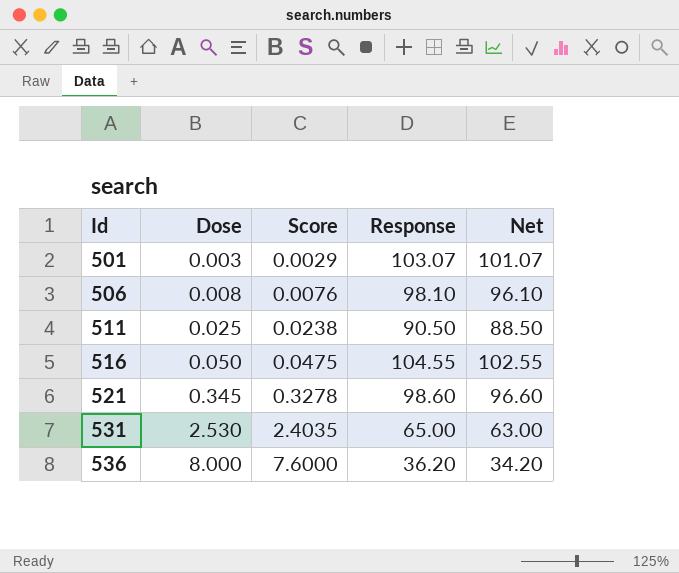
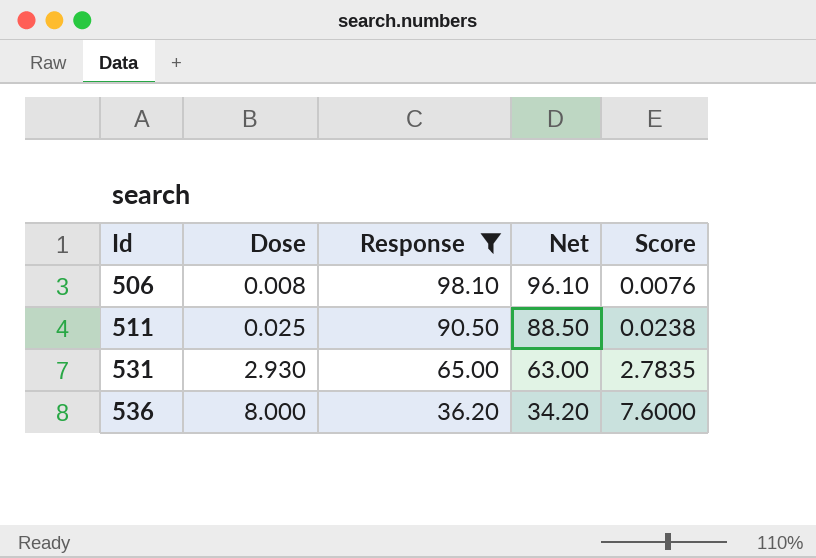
filter: none -> Response <= 98.10
column Score | position: 3 -> 5
531 | Dose: 2.530 -> 2.930
531 | Score: 2.4035 -> 2.7835

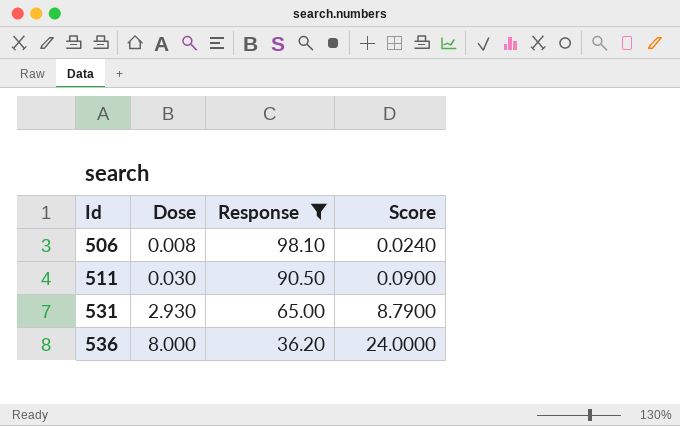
column Net | formula: [Response] - 2 -> none
column Score | formula: [Dose] * 0.95 -> [Dose] * 3
511 | Dose: 0.025 -> 0.030

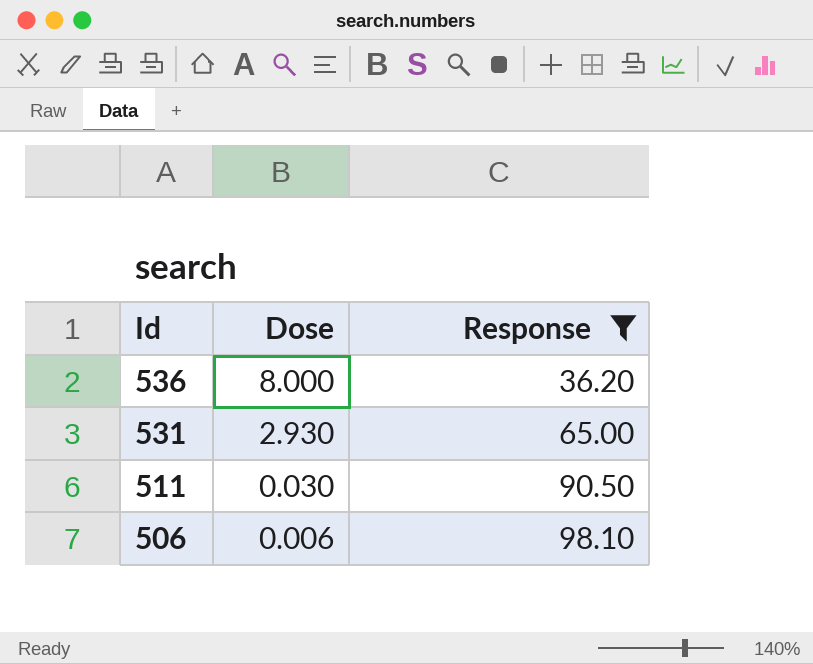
row order: Id ascending -> Id descending
column Score | formula: [Dose] * 3 -> none
506 | Dose: 0.008 -> 0.006

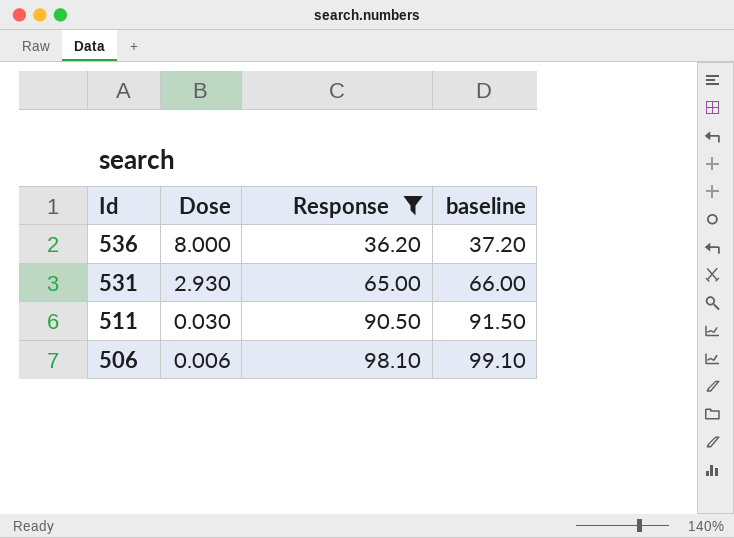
column baseline | formula: none -> [Response] + 1

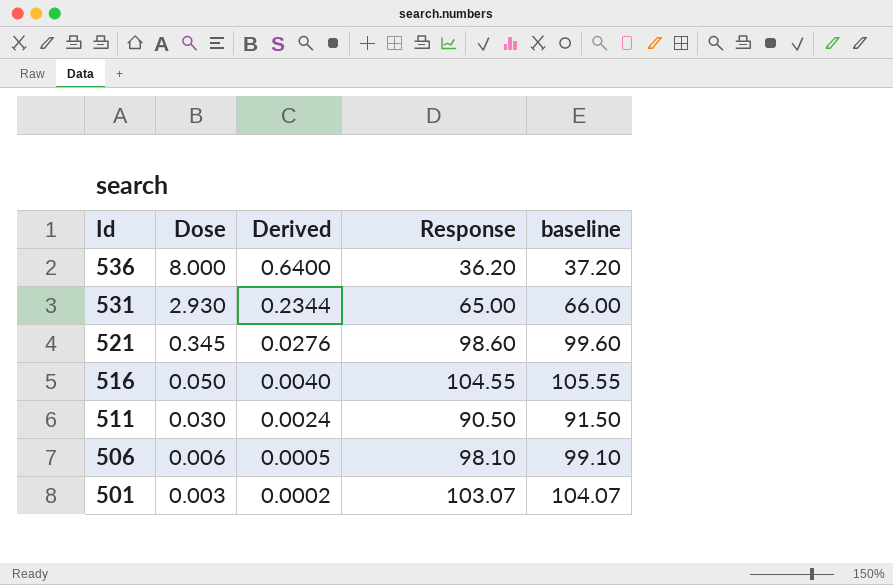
filter: Response <= 98.10 -> none
column Derived | formula: none -> [Dose] * 0.08

